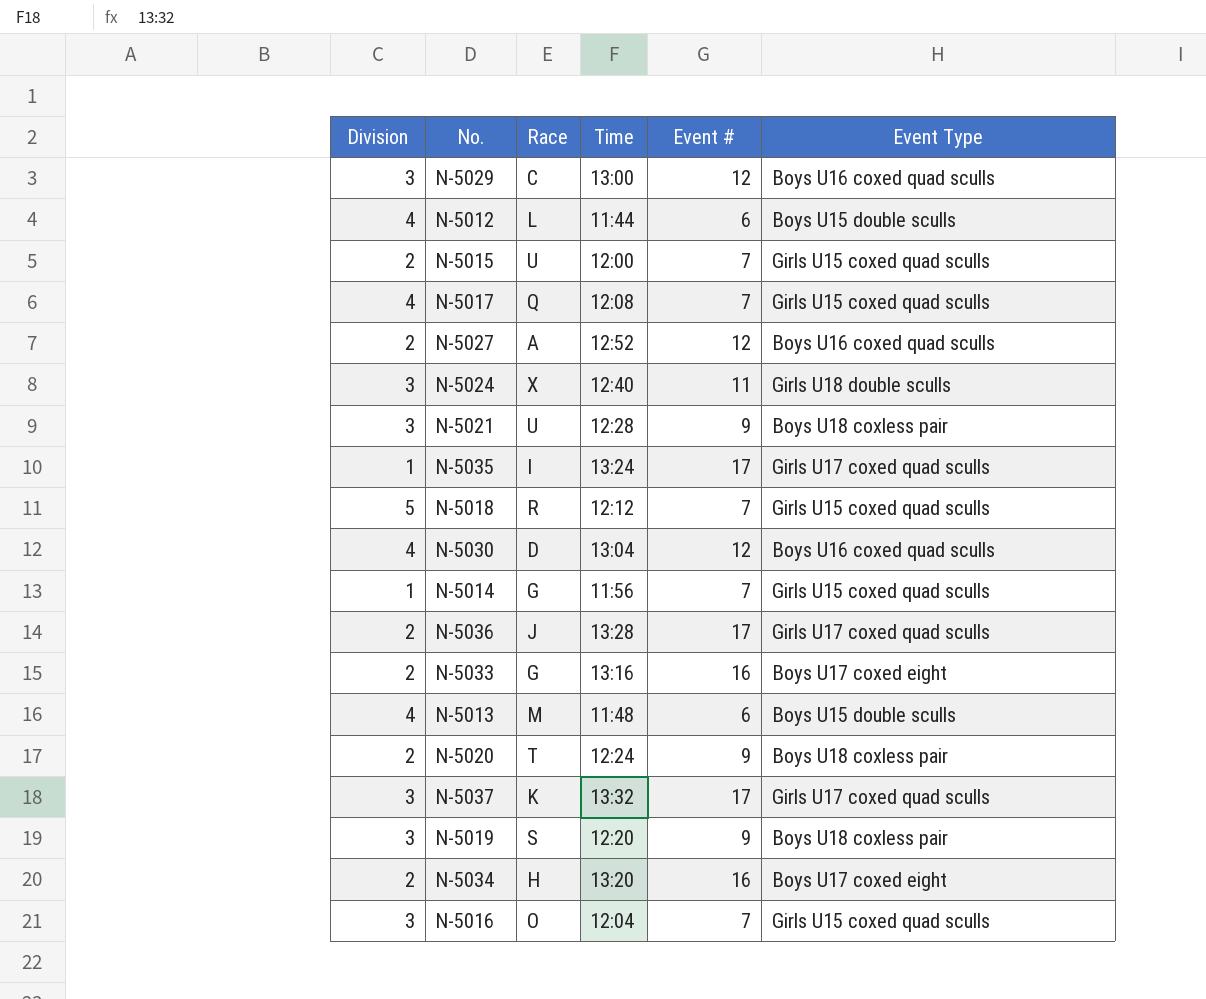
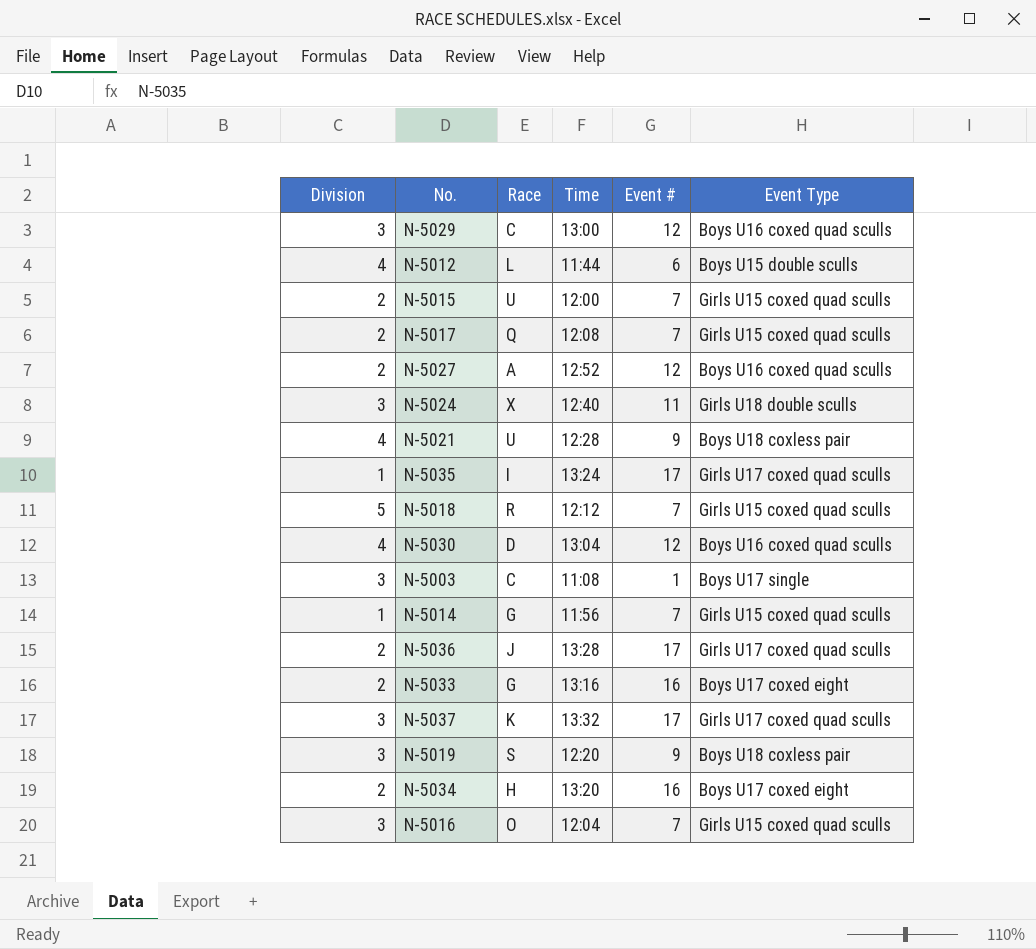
row N-5013: 4 | M | 11:48 | 6 | Boys U15 double sculls -> none
row N-5020: 2 | T | 12:24 | 9 | Boys U18 coxless pair -> none
N-5017 | Division: 4 -> 2
N-5021 | Division: 3 -> 4
row N-5003: none -> 3 | C | 11:08 | 1 | Boys U17 single

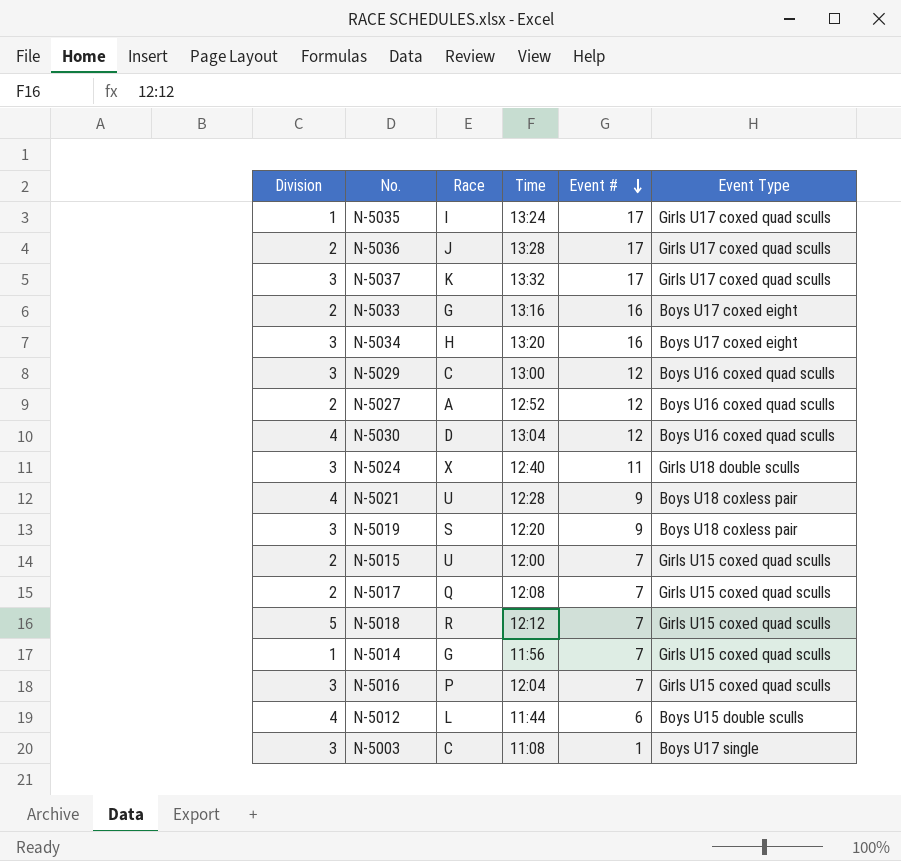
row order: none -> Event # descending
N-5034 | Division: 2 -> 3
N-5016 | Race: O -> P

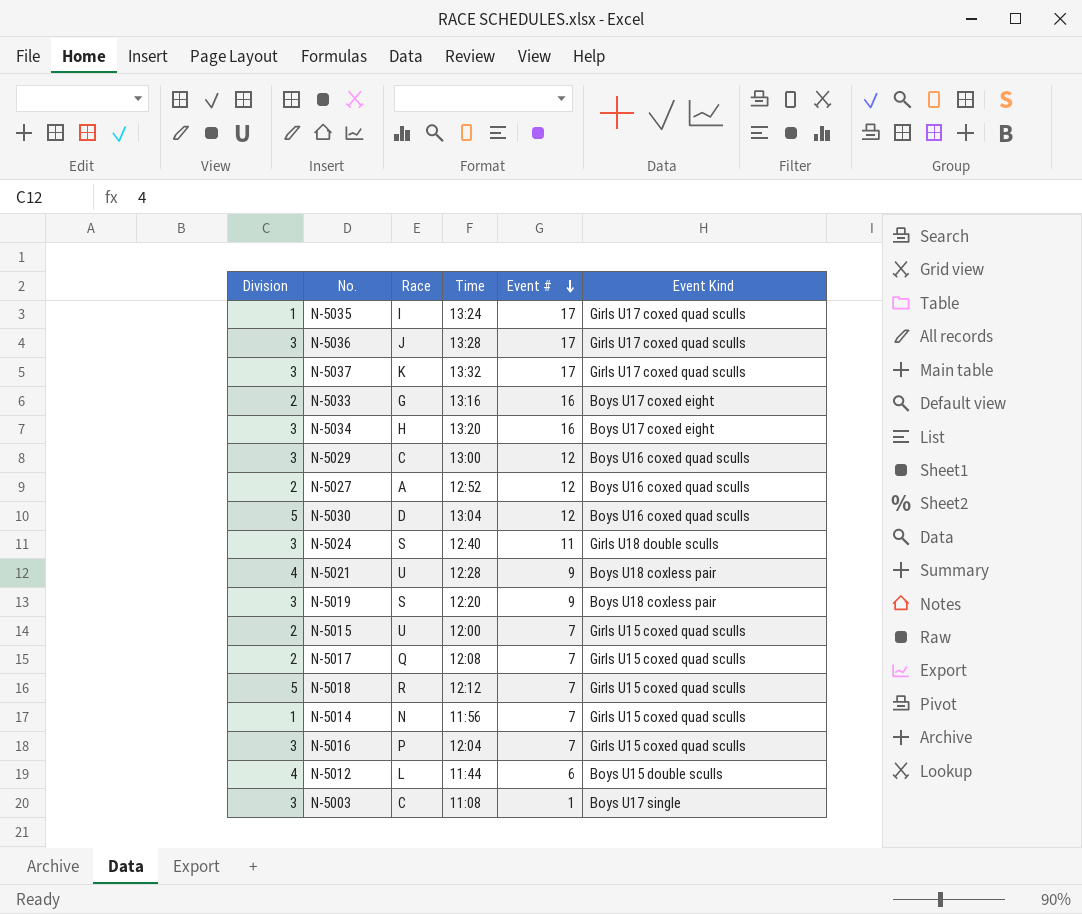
column name: Event Type -> Event Kind
N-5036 | Division: 2 -> 3
N-5030 | Division: 4 -> 5
N-5024 | Race: X -> S
N-5014 | Race: G -> N

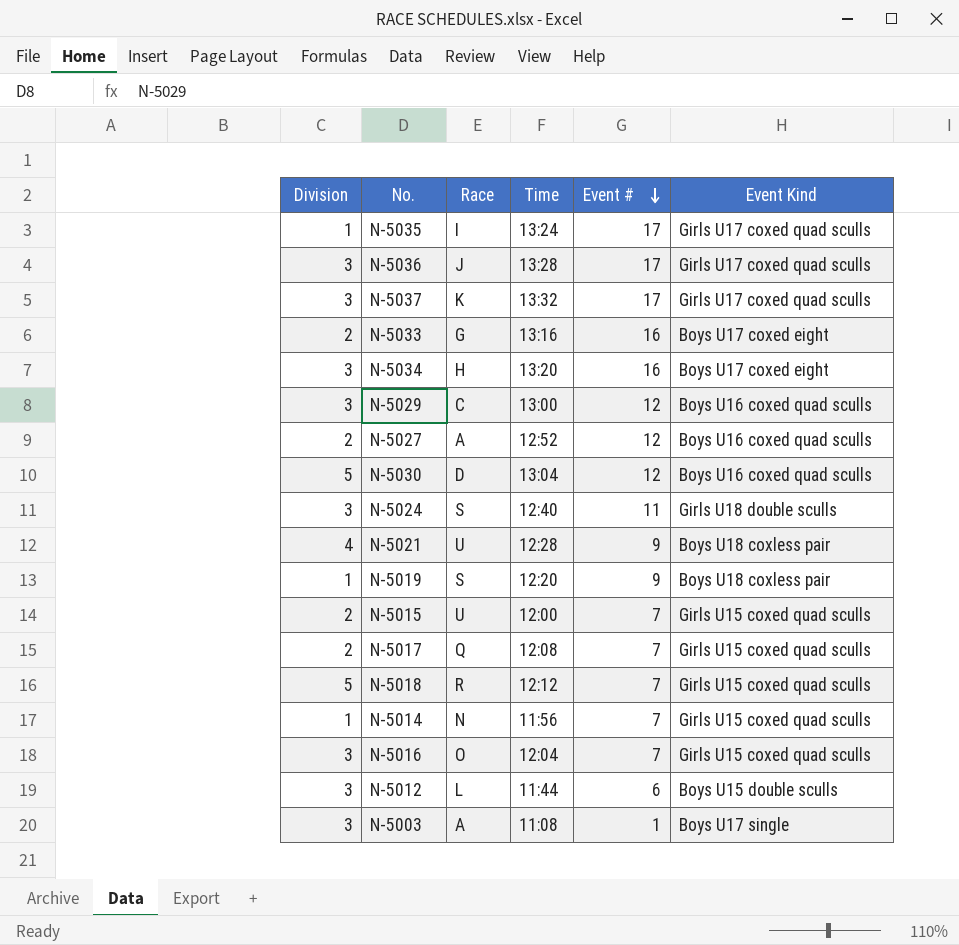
N-5019 | Division: 3 -> 1
N-5016 | Race: P -> O
N-5012 | Division: 4 -> 3
N-5003 | Race: C -> A

